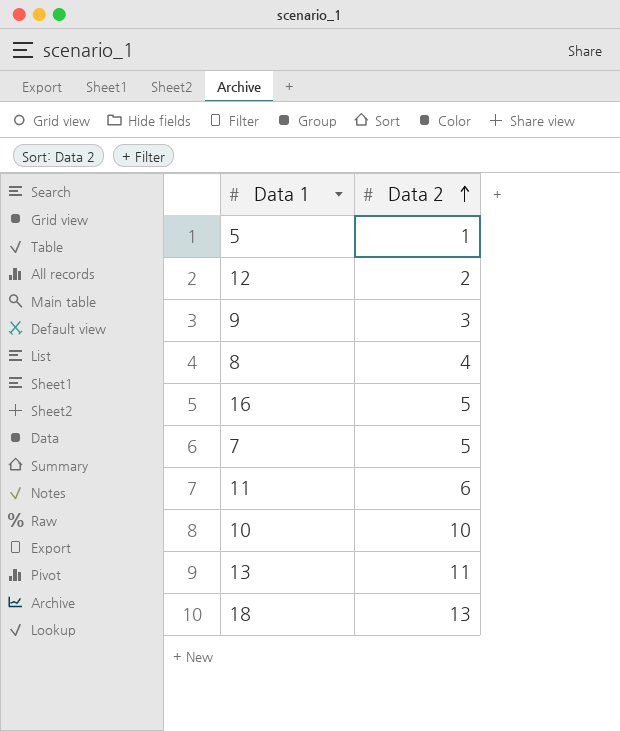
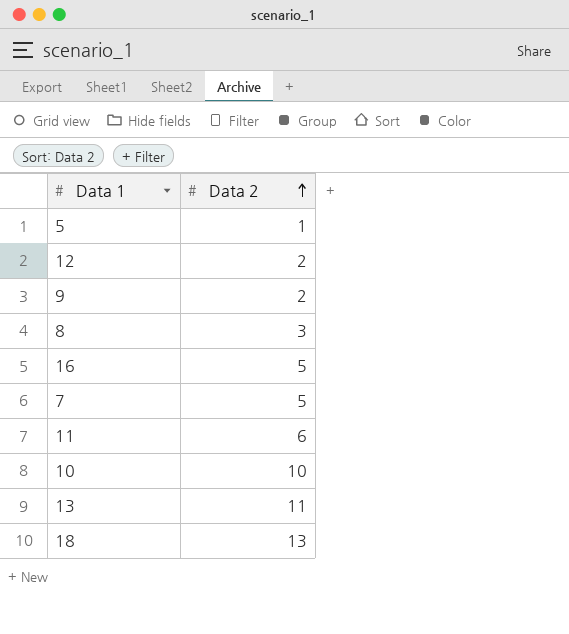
9 | Data 2: 3 -> 2
8 | Data 2: 4 -> 3

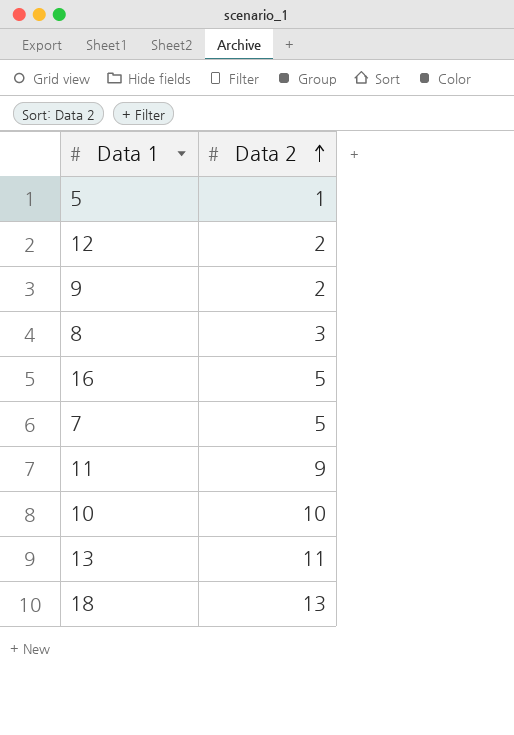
11 | Data 2: 6 -> 9

